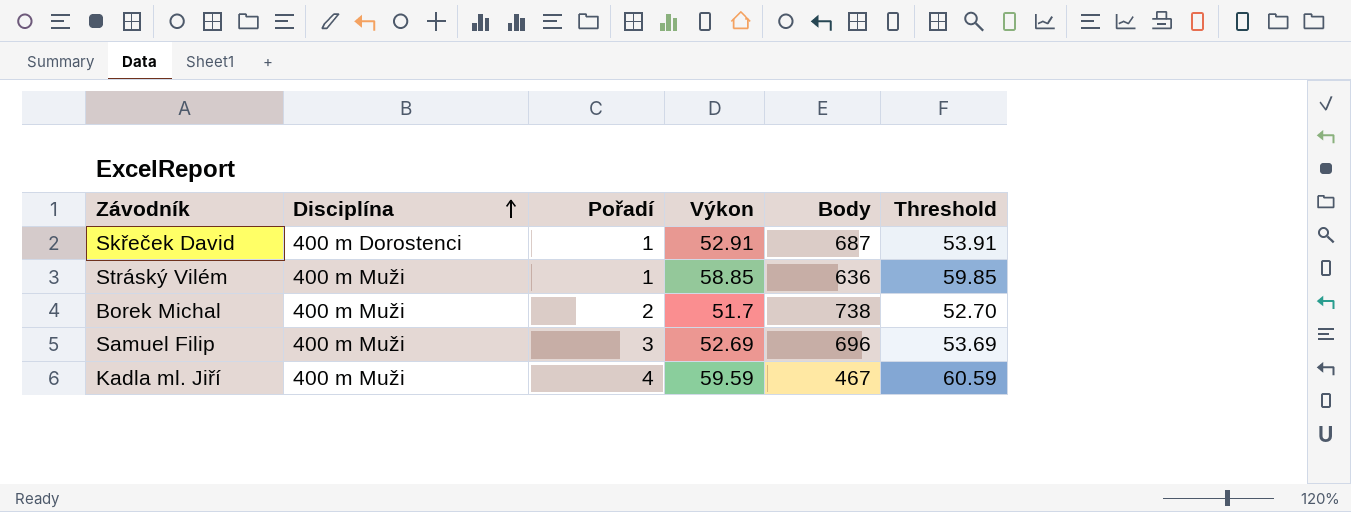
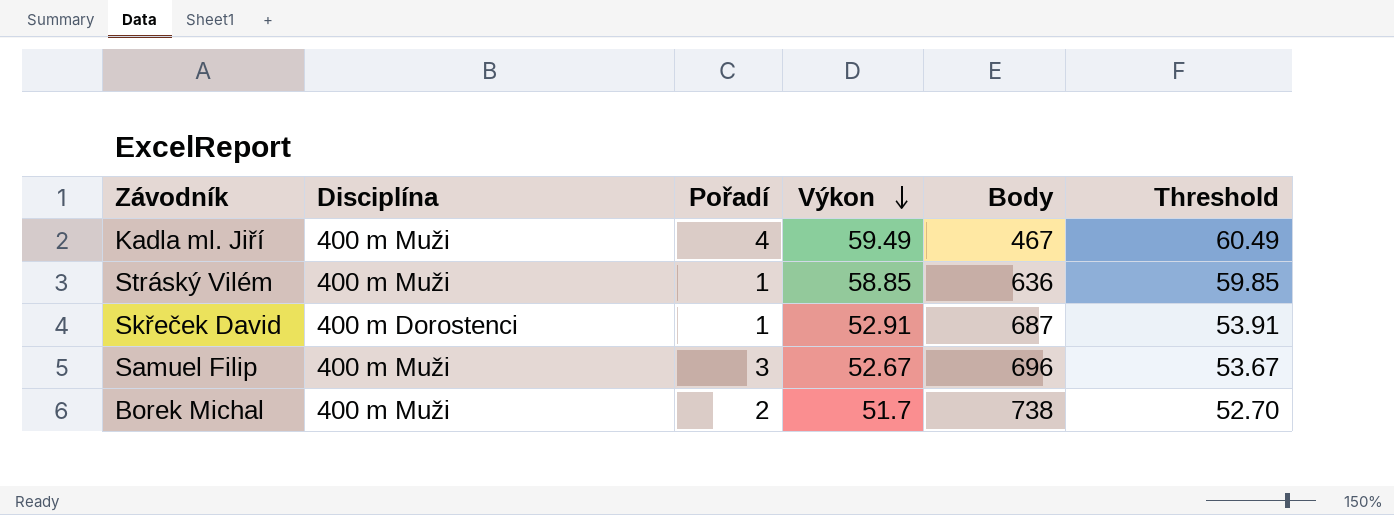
row order: Disciplína ascending -> Výkon descending
Kadla ml. Jiří | Výkon: 59.59 -> 59.49
Kadla ml. Jiří | Threshold: 60.59 -> 60.49
Samuel Filip | Výkon: 52.69 -> 52.67
Samuel Filip | Threshold: 53.69 -> 53.67

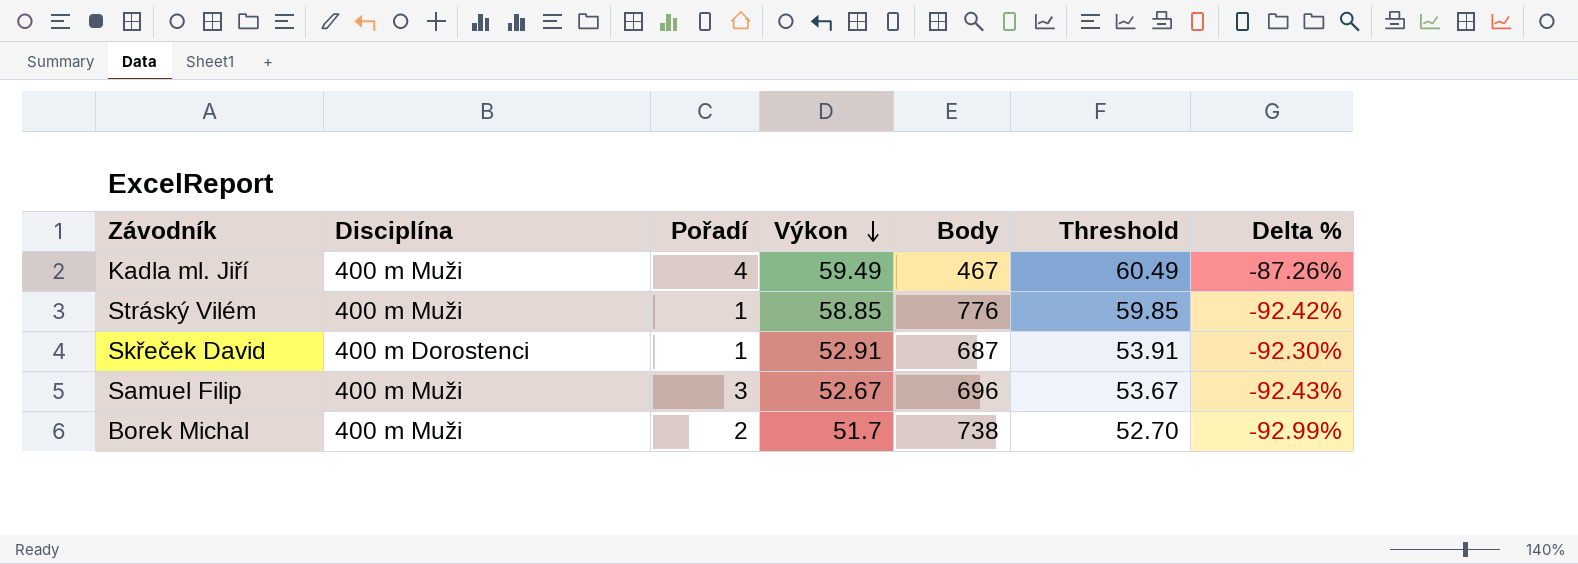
column Delta % | formula: none -> ([Výkon] - [Body]) / [Body]
Stráský Vilém | Body: 636 -> 776

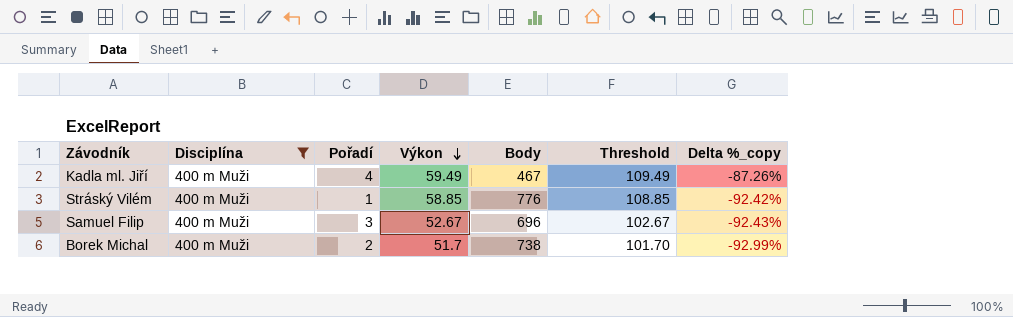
filter: none -> Disciplína = 400 m Muži
column Threshold | formula: [Výkon] + 1 -> [Výkon] + 50
column name: Delta % -> Delta %_copy

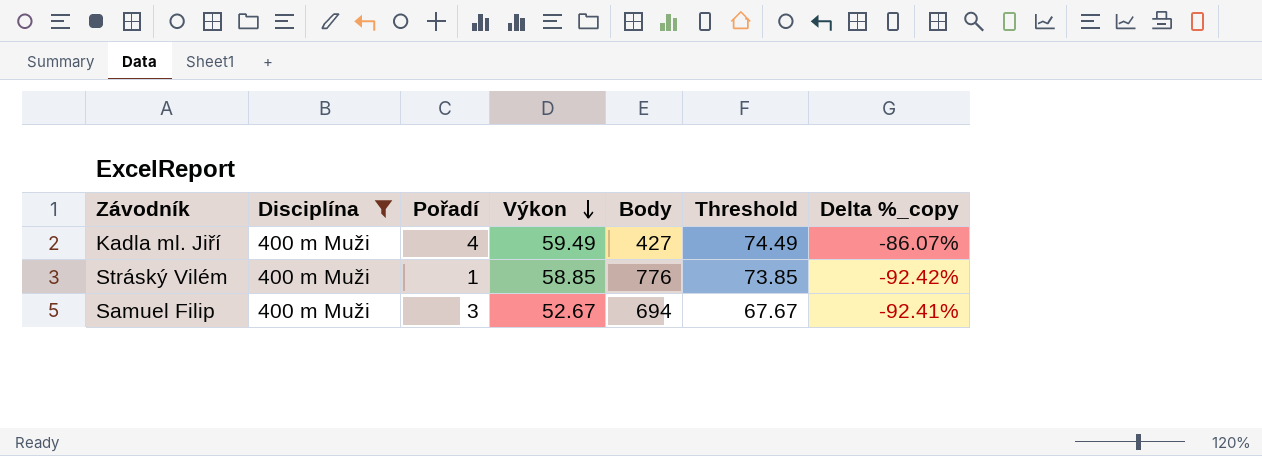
column Threshold | formula: [Výkon] + 50 -> [Výkon] + 15
row Borek Michal: 400 m Muži | 2 | 51.7 | 738 | 101.70 | -92.99% -> none
Kadla ml. Jiří | Body: 467 -> 427
Kadla ml. Jiří | Delta %_copy: -87.26% -> -86.07%
Samuel Filip | Body: 696 -> 694
Samuel Filip | Delta %_copy: -92.43% -> -92.41%

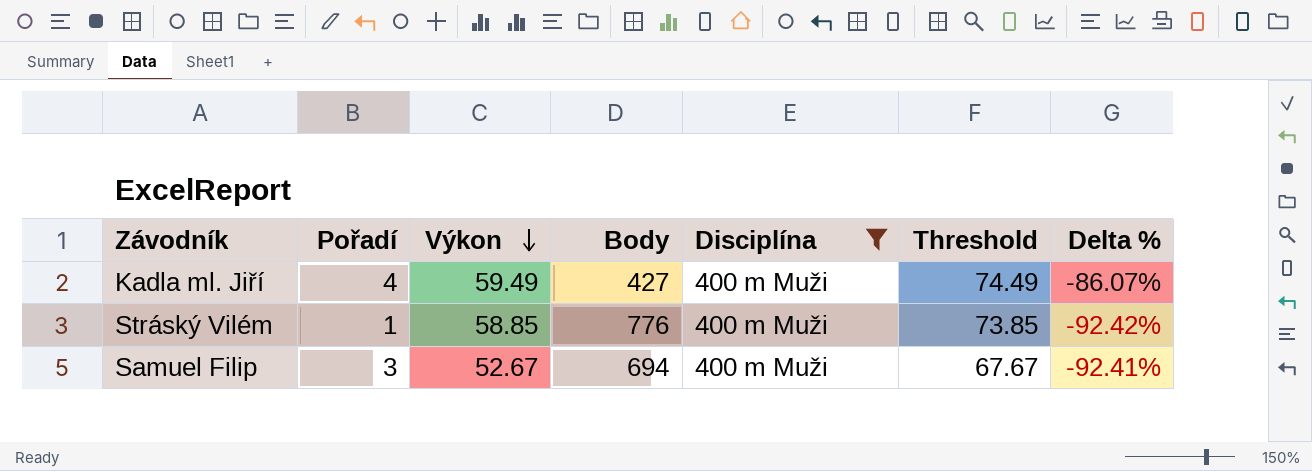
column Disciplína | position: 2 -> 5
column name: Delta %_copy -> Delta %

